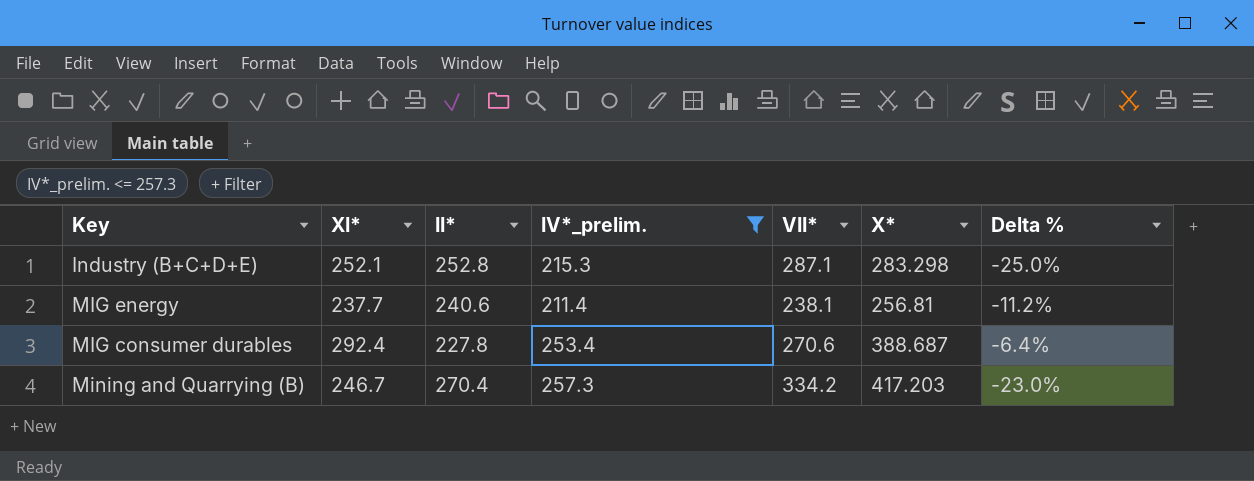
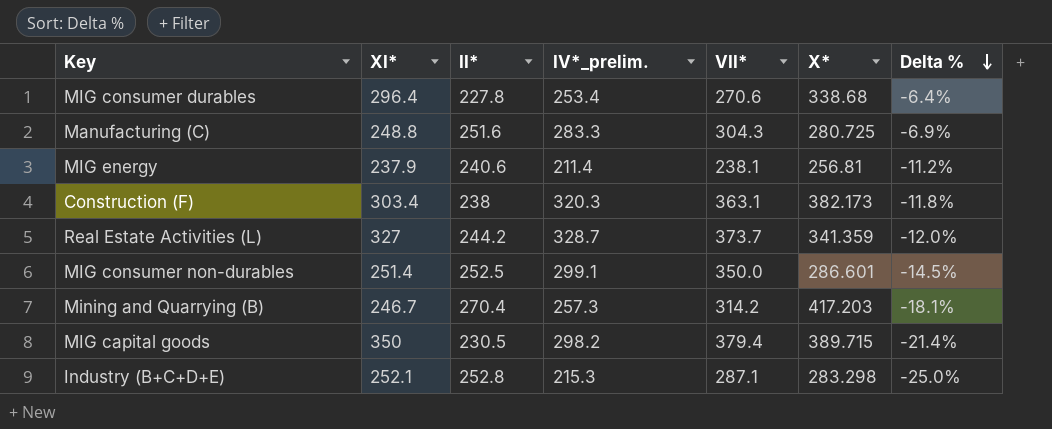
filter: IV*_prelim. <= 257.3 -> none
row order: none -> Delta % descending
MIG consumer durables | XI*: 292.4 -> 296.4
MIG consumer durables | X*: 388.687 -> 338.68
MIG energy | XI*: 237.7 -> 237.9
Mining and Quarrying (B) | VII*: 334.2 -> 314.2
Mining and Quarrying (B) | Delta %: -23.0% -> -18.1%

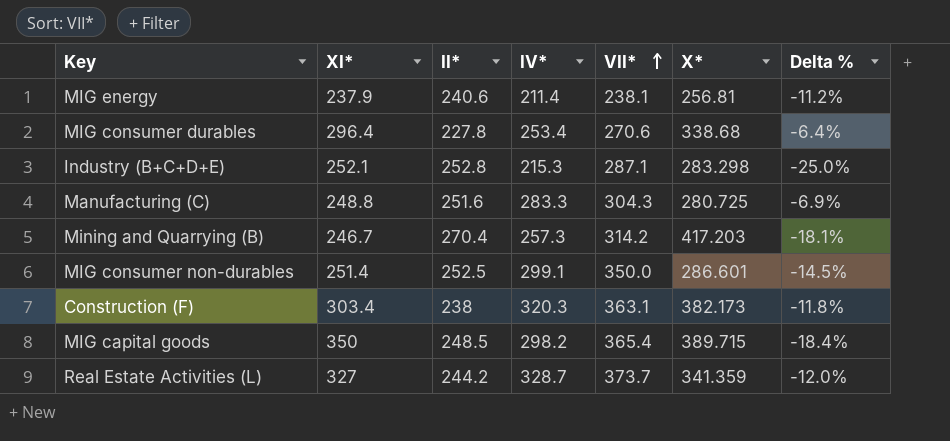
row order: Delta % descending -> VII* ascending
column name: IV*_prelim. -> IV*
MIG capital goods | II*: 230.5 -> 248.5
MIG capital goods | VII*: 379.4 -> 365.4
MIG capital goods | Delta %: -21.4% -> -18.4%

